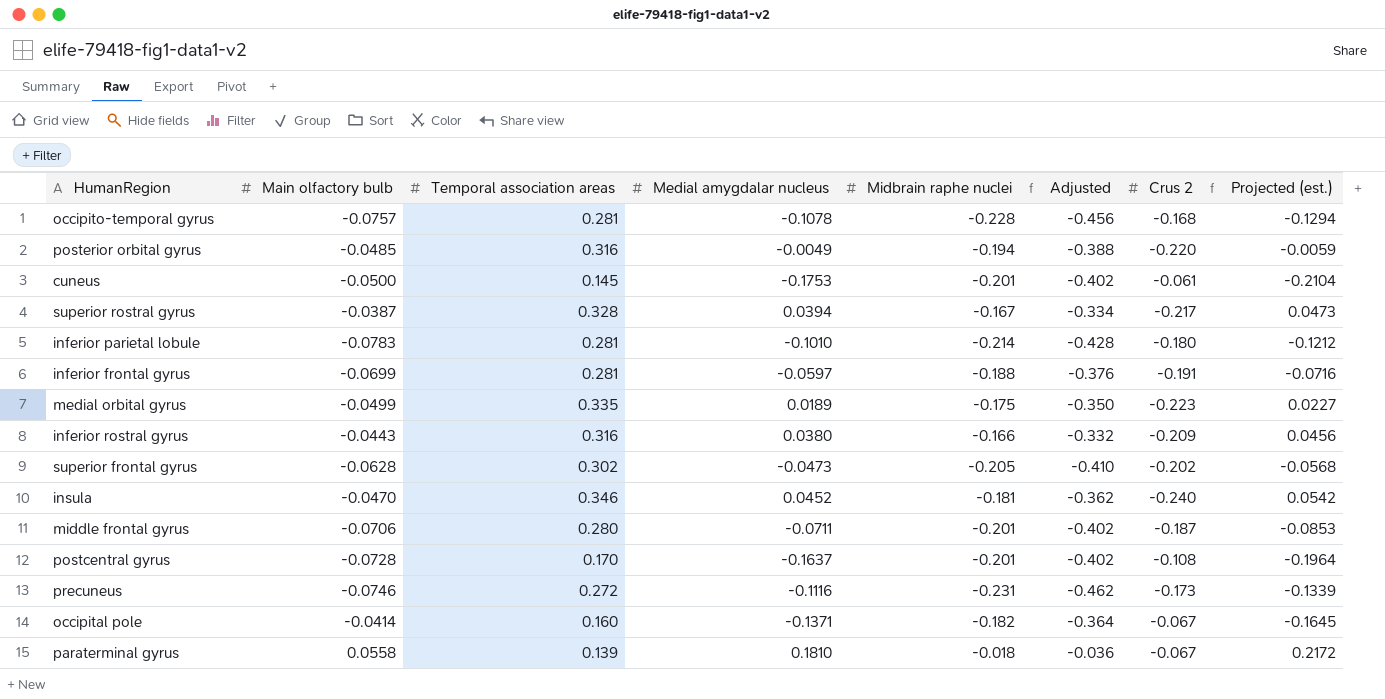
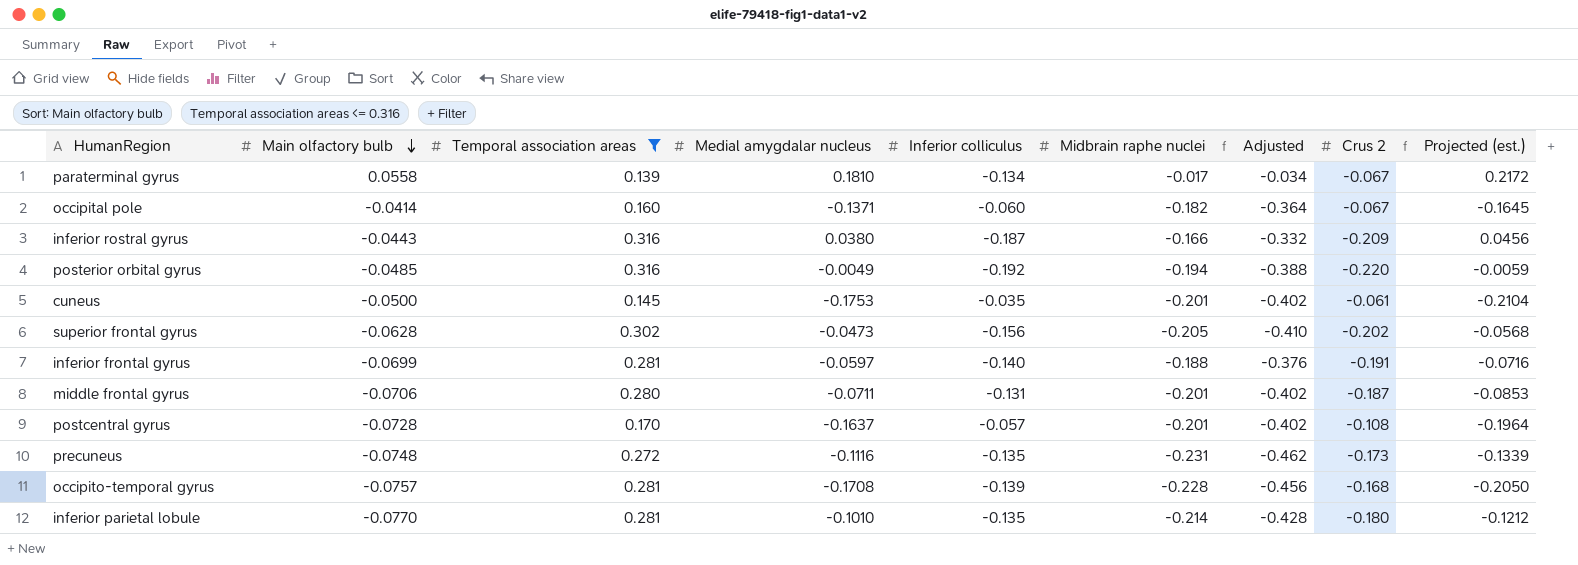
filter: none -> Temporal association areas <= 0.316
row order: none -> Main olfactory bulb descending
column Inferior colliculus | position: none -> 5
paraterminal gyrus | Midbrain raphe nuclei: -0.018 -> -0.017
paraterminal gyrus | Adjusted: -0.036 -> -0.034
precuneus | Main olfactory bulb: -0.0746 -> -0.0748
occipito-temporal gyrus | Medial amygdalar nucleus: -0.1078 -> -0.1708
occipito-temporal gyrus | Projected (est.): -0.1294 -> -0.2050
inferior parietal lobule | Main olfactory bulb: -0.0783 -> -0.0770

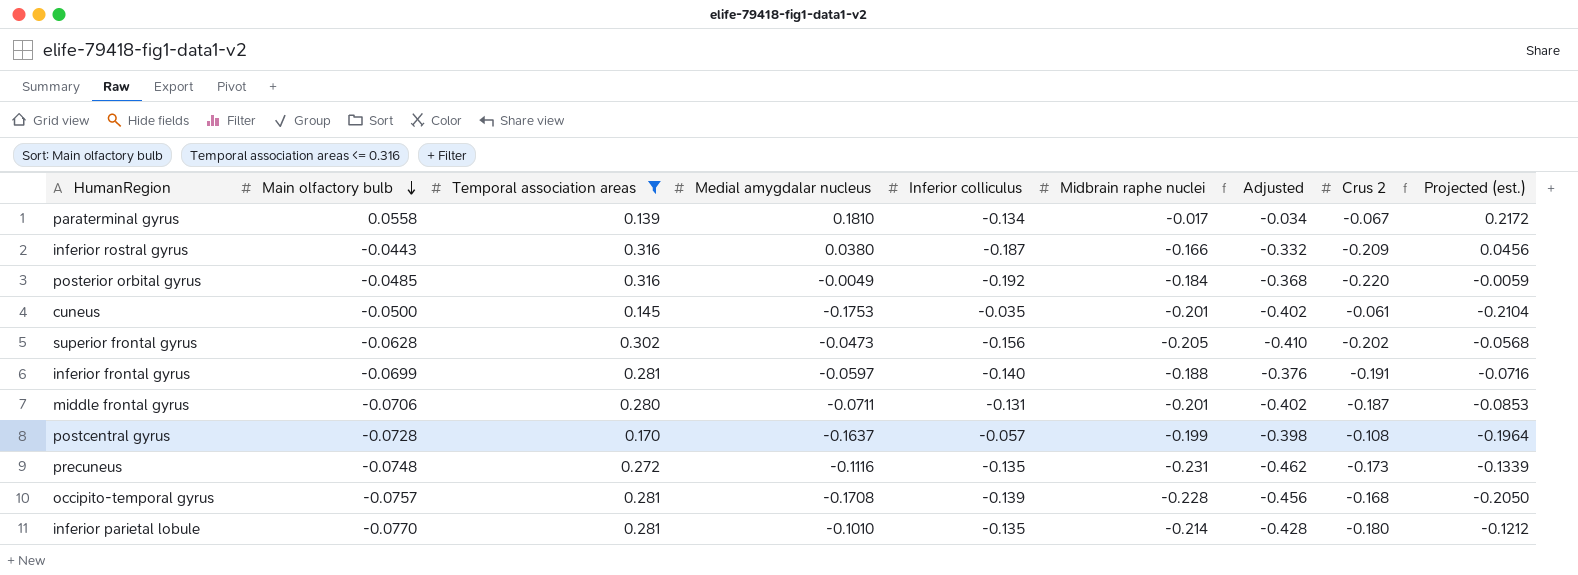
row occipital pole: -0.0414 | 0.160 | -0.1371 | -0.060 | -0.182 | -0.364 | -0.067 | -0.1645 -> none
posterior orbital gyrus | Midbrain raphe nuclei: -0.194 -> -0.184
posterior orbital gyrus | Adjusted: -0.388 -> -0.368
postcentral gyrus | Midbrain raphe nuclei: -0.201 -> -0.199
postcentral gyrus | Adjusted: -0.402 -> -0.398

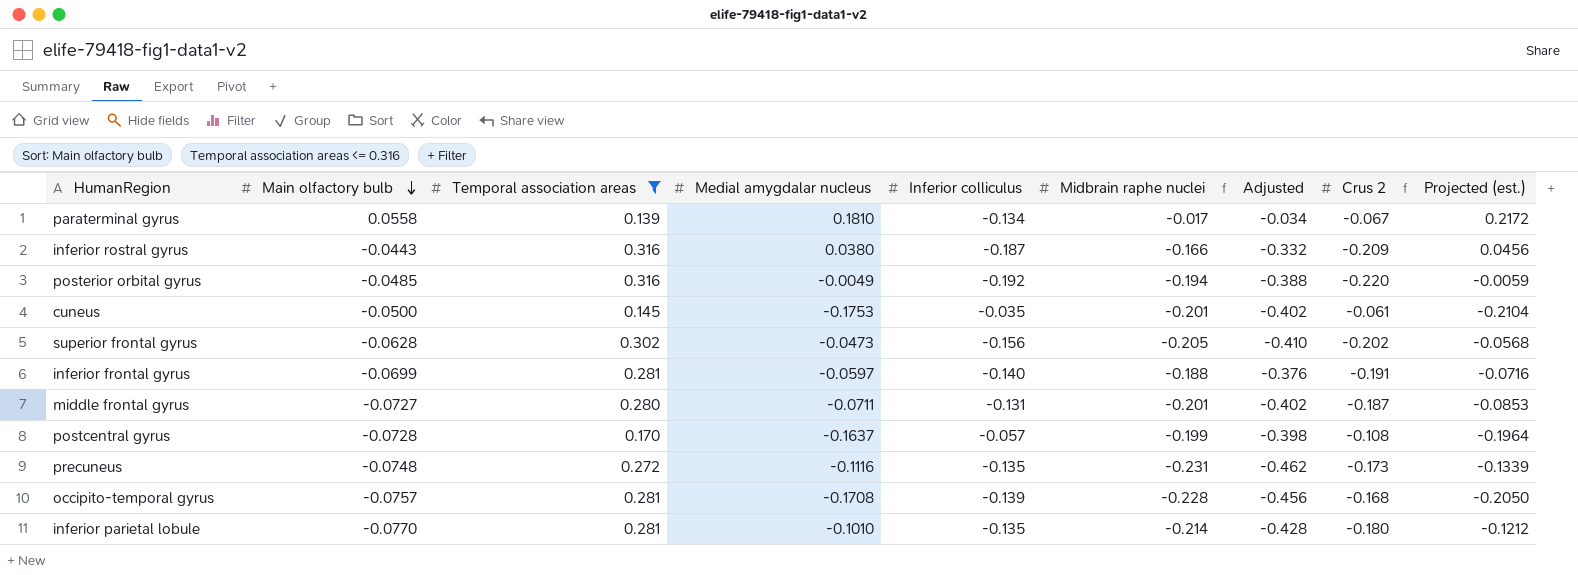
posterior orbital gyrus | Midbrain raphe nuclei: -0.184 -> -0.194
posterior orbital gyrus | Adjusted: -0.368 -> -0.388
middle frontal gyrus | Main olfactory bulb: -0.0706 -> -0.0727

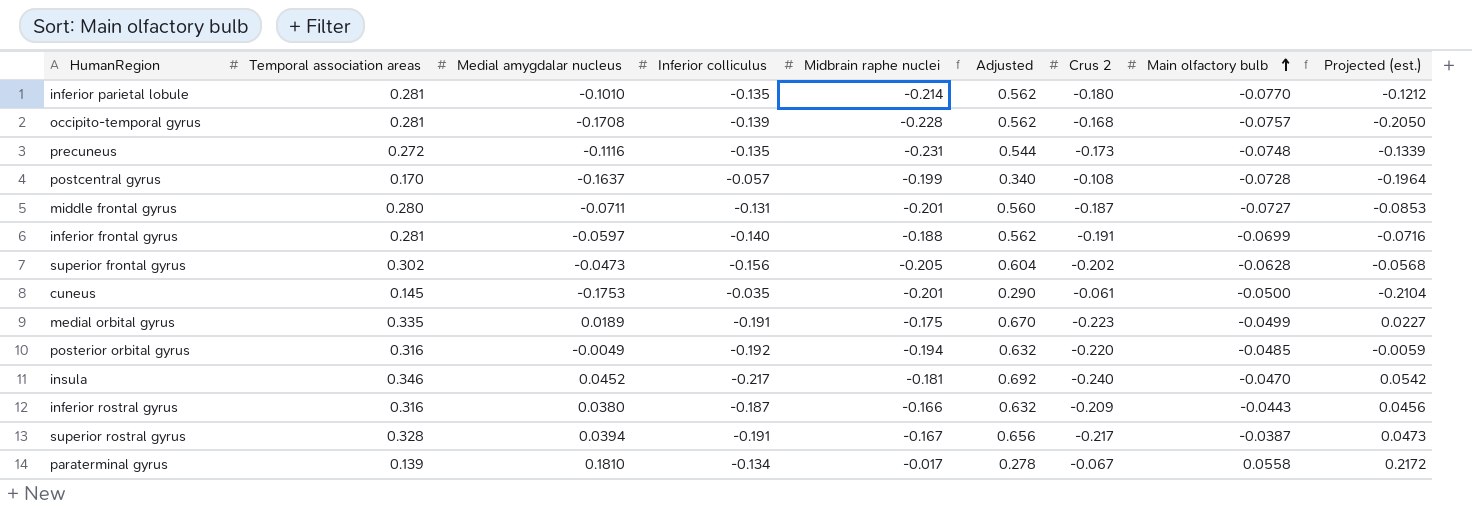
filter: Temporal association areas <= 0.316 -> none
row order: Main olfactory bulb descending -> Main olfactory bulb ascending
column Adjusted | formula: [Midbrain raphe nuclei] * 2 -> [Temporal association areas] * 2
column Main olfactory bulb | position: 2 -> 8

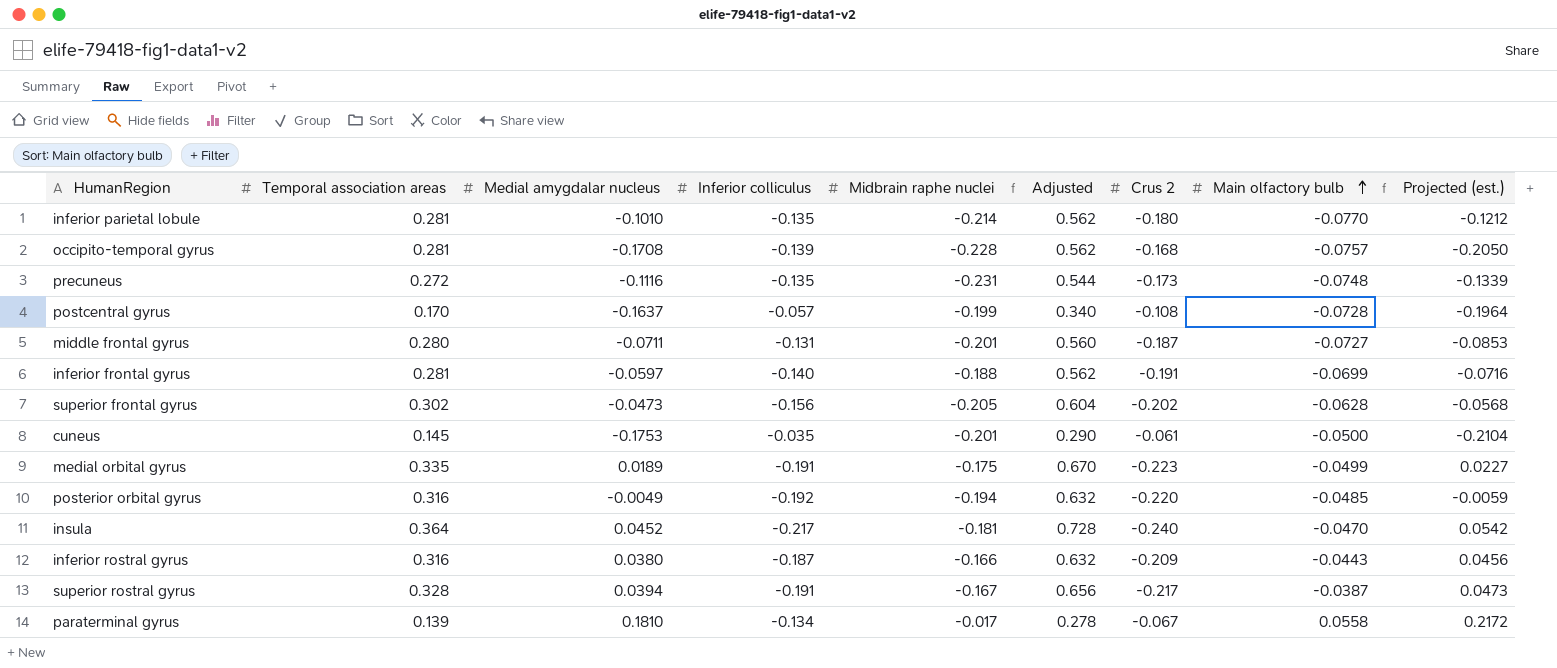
insula | Temporal association areas: 0.346 -> 0.364
insula | Adjusted: 0.692 -> 0.728

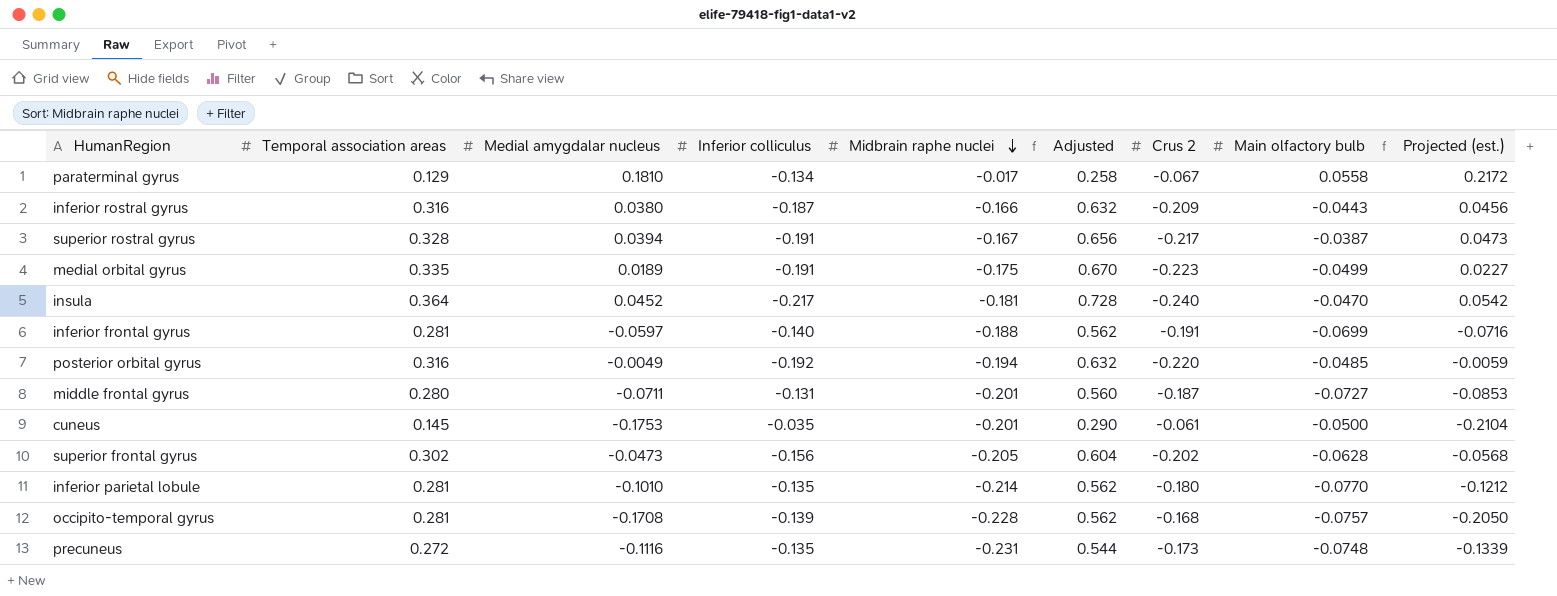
row order: Main olfactory bulb ascending -> Midbrain raphe nuclei descending
row postcentral gyrus: 0.170 | -0.1637 | -0.057 | -0.199 | 0.340 | -0.108 | -0.0728 | -0.1964 -> none
paraterminal gyrus | Temporal association areas: 0.139 -> 0.129
paraterminal gyrus | Adjusted: 0.278 -> 0.258

